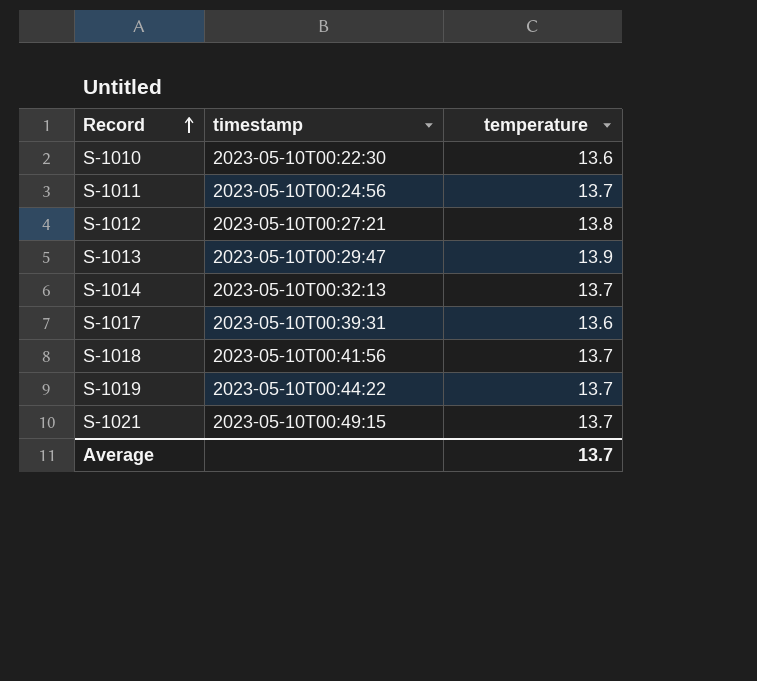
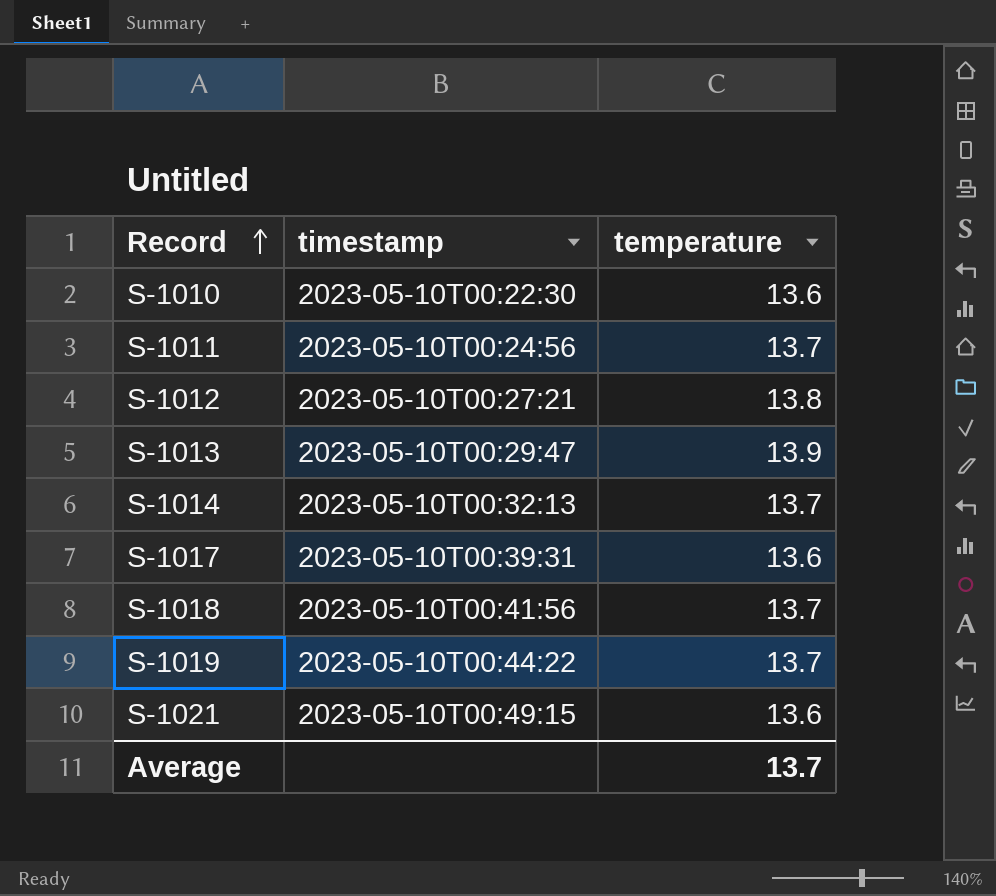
S-1021 | temperature: 13.7 -> 13.6

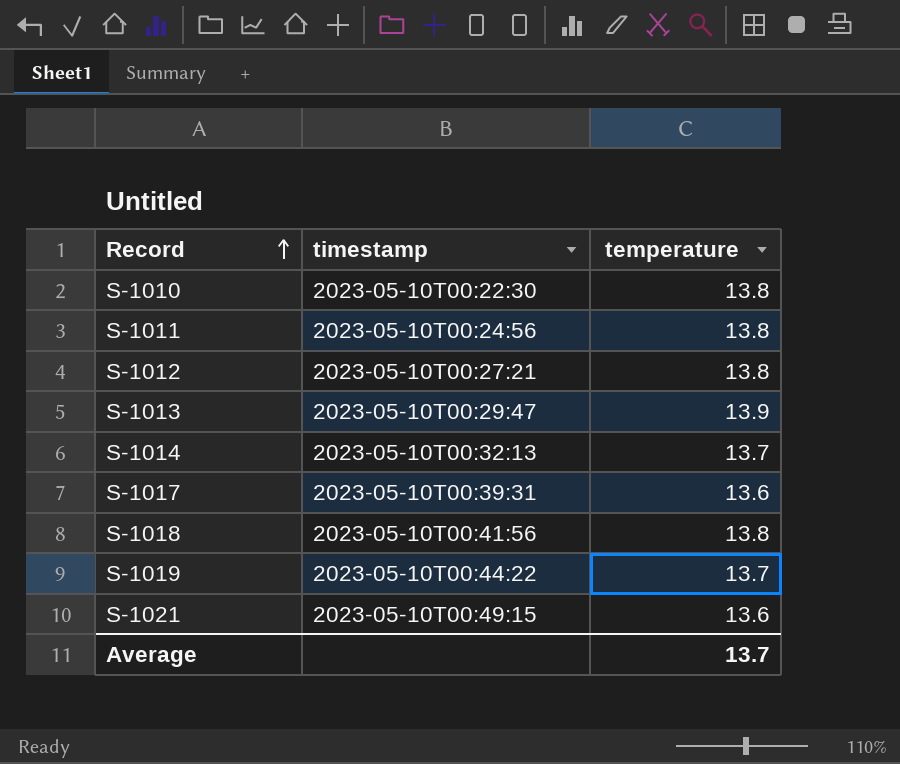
S-1010 | temperature: 13.6 -> 13.8
S-1011 | temperature: 13.7 -> 13.8
S-1018 | temperature: 13.7 -> 13.8

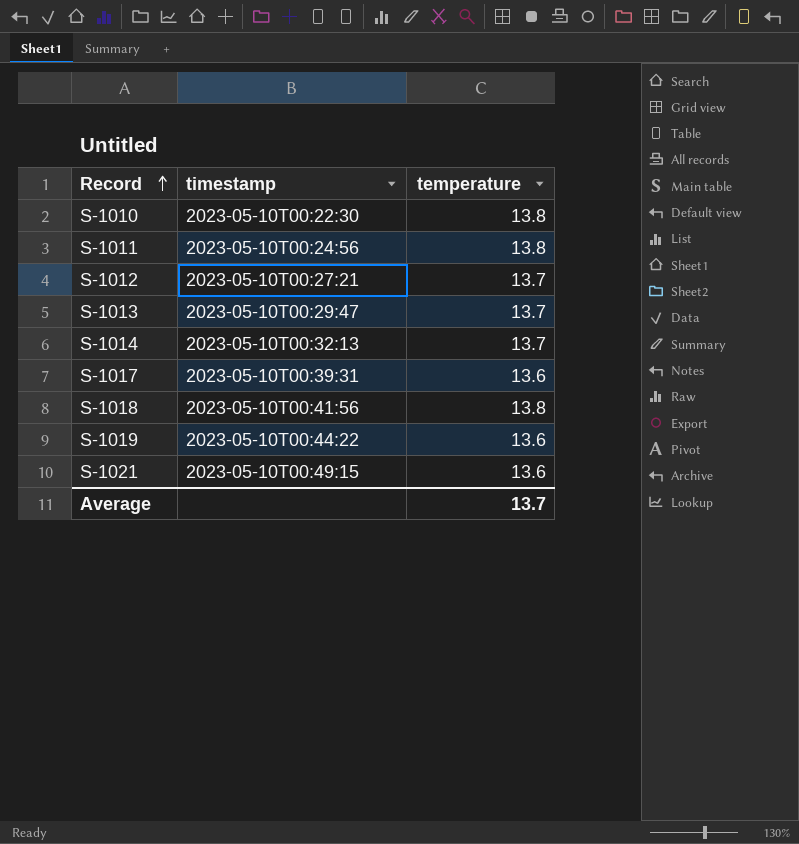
S-1012 | temperature: 13.8 -> 13.7
S-1013 | temperature: 13.9 -> 13.7
S-1019 | temperature: 13.7 -> 13.6

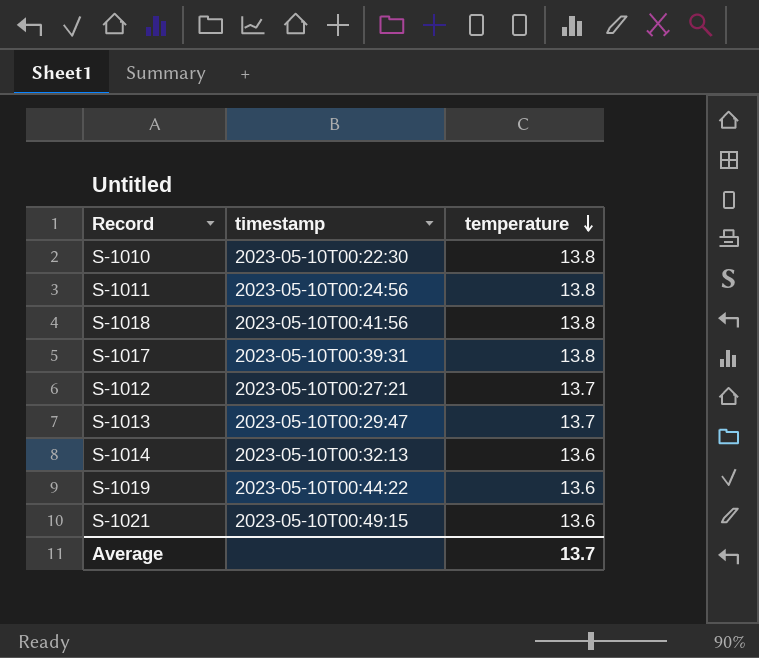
row order: Record ascending -> temperature descending
S-1017 | temperature: 13.6 -> 13.8
S-1014 | temperature: 13.7 -> 13.6

